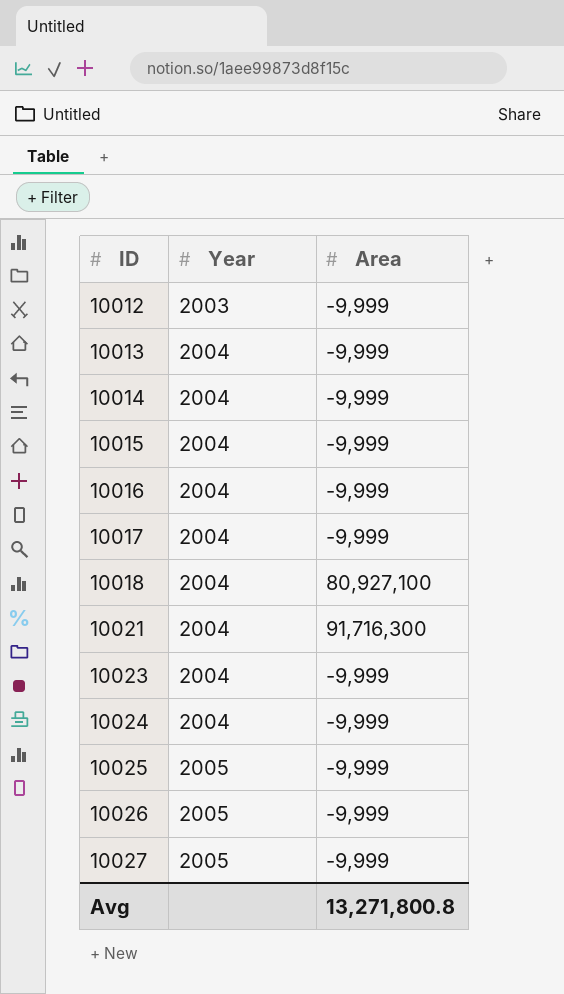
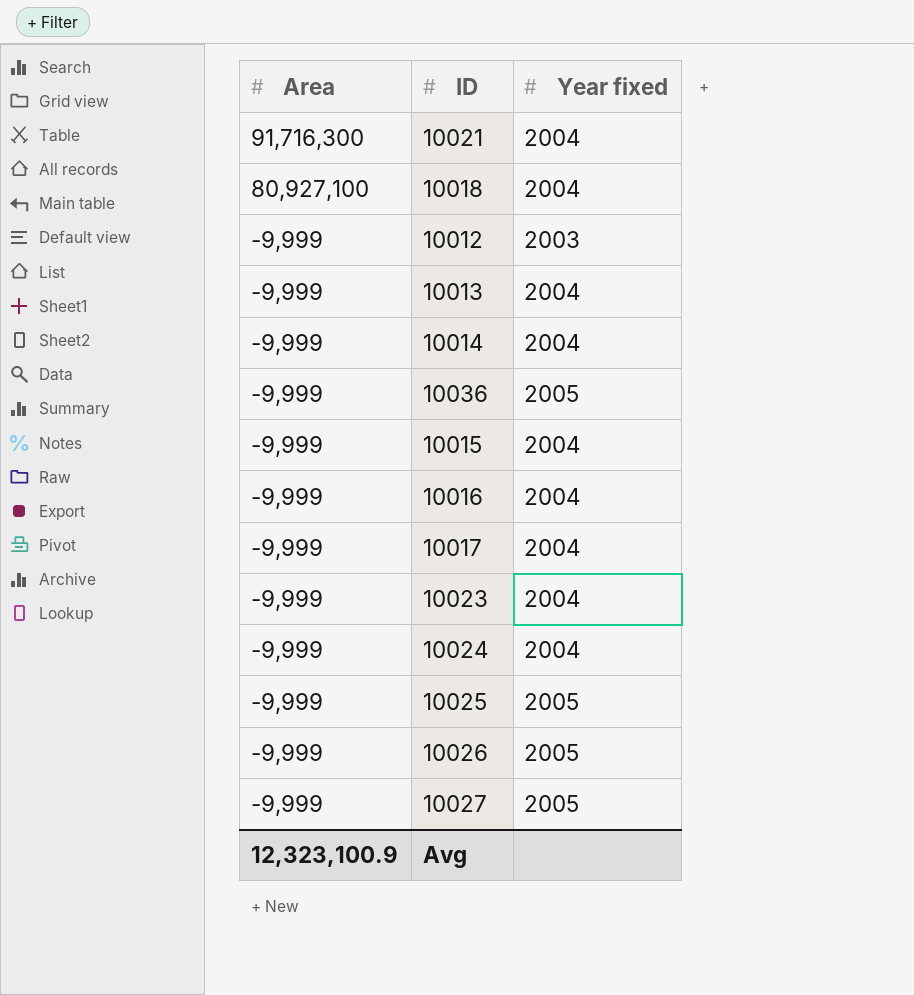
row order: ID ascending -> Area descending
column Area | position: 3 -> 1
column name: Year -> Year fixed
row 10036: none -> -9,999 | 2005
Avg | Area: 13,271,800.8 -> 12,323,100.9

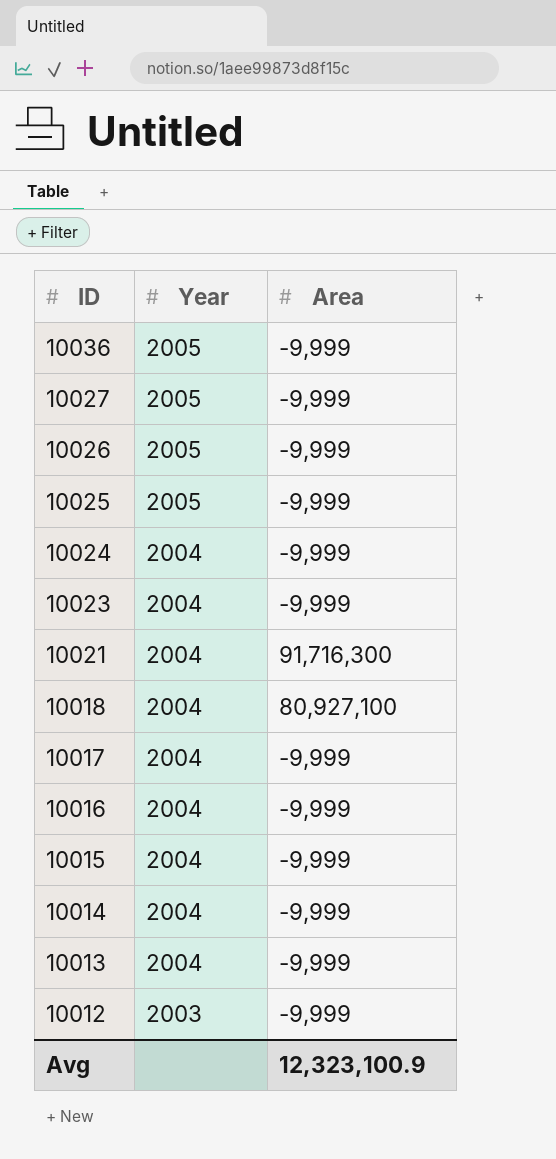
row order: Area descending -> ID descending
column name: Year fixed -> Year
column Area | position: 1 -> 3

